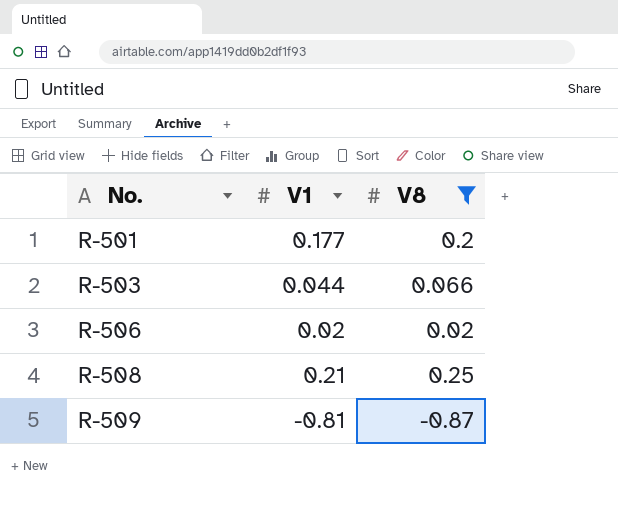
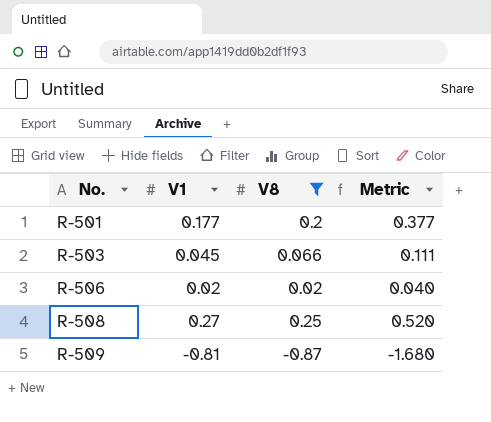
column Metric | formula: none -> [V1] + [V8]
R-503 | V1: 0.044 -> 0.045
R-508 | V1: 0.21 -> 0.27

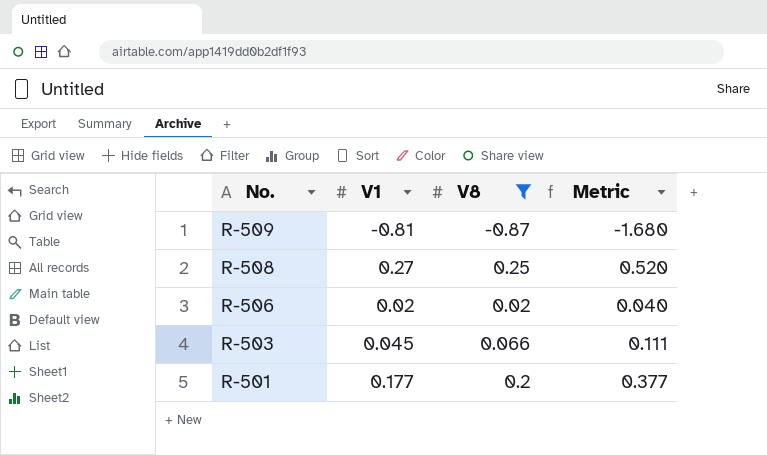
row order: No. ascending -> No. descending

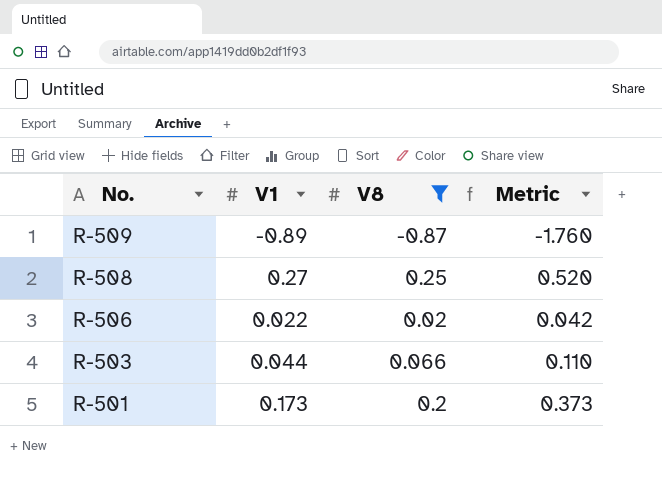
R-509 | V1: -0.81 -> -0.89
R-509 | Metric: -1.680 -> -1.760
R-506 | V1: 0.02 -> 0.022
R-506 | Metric: 0.040 -> 0.042
R-503 | V1: 0.045 -> 0.044
R-503 | Metric: 0.111 -> 0.110
R-501 | V1: 0.177 -> 0.173
R-501 | Metric: 0.377 -> 0.373

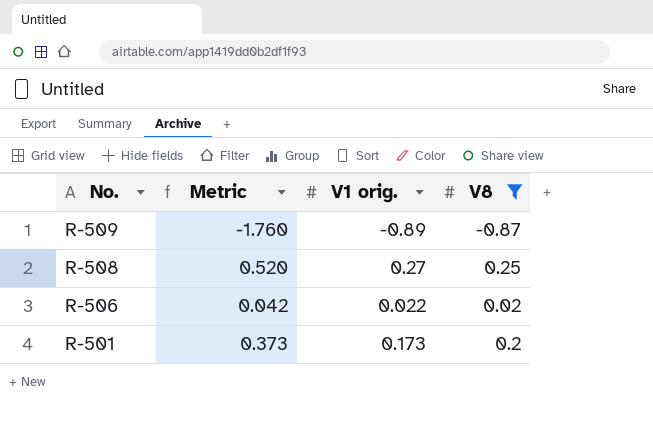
column Metric | position: 4 -> 2
column name: V1 -> V1 orig.
row R-503: 0.044 | 0.066 | 0.110 -> none

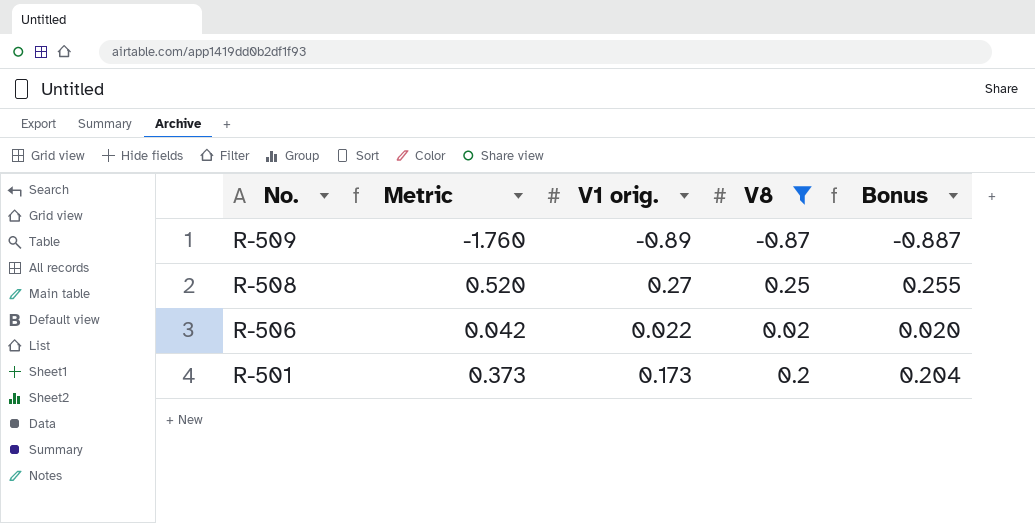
column Bonus | formula: none -> [V8] * 1.02

